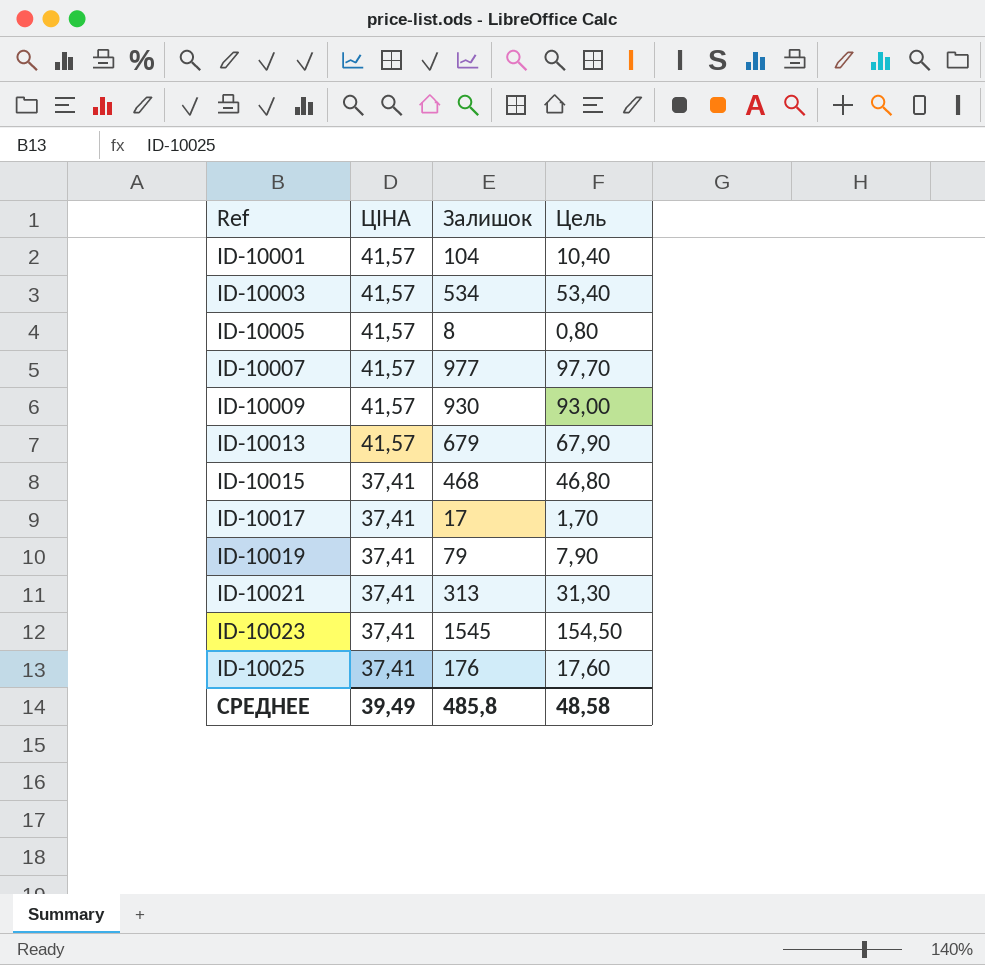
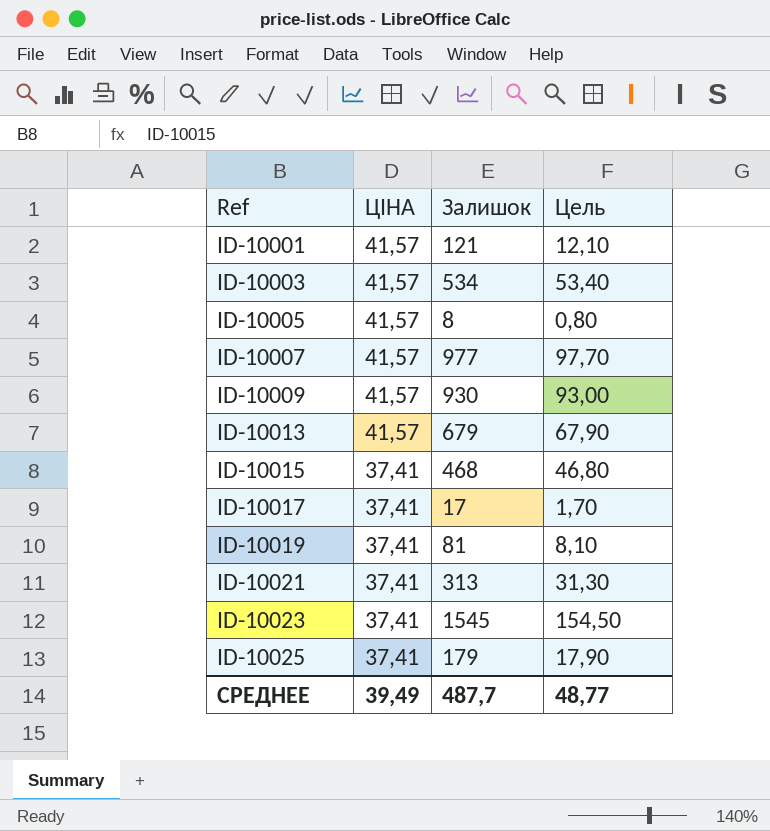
ID-10001 | Залишок: 104 -> 121
ID-10001 | Цель: 10,40 -> 12,10
ID-10019 | Залишок: 79 -> 81
ID-10019 | Цель: 7,90 -> 8,10
ID-10025 | Залишок: 176 -> 179
ID-10025 | Цель: 17,60 -> 17,90
СРЕДНЕЕ | Залишок: 485,8 -> 487,7
СРЕДНЕЕ | Цель: 48,58 -> 48,77

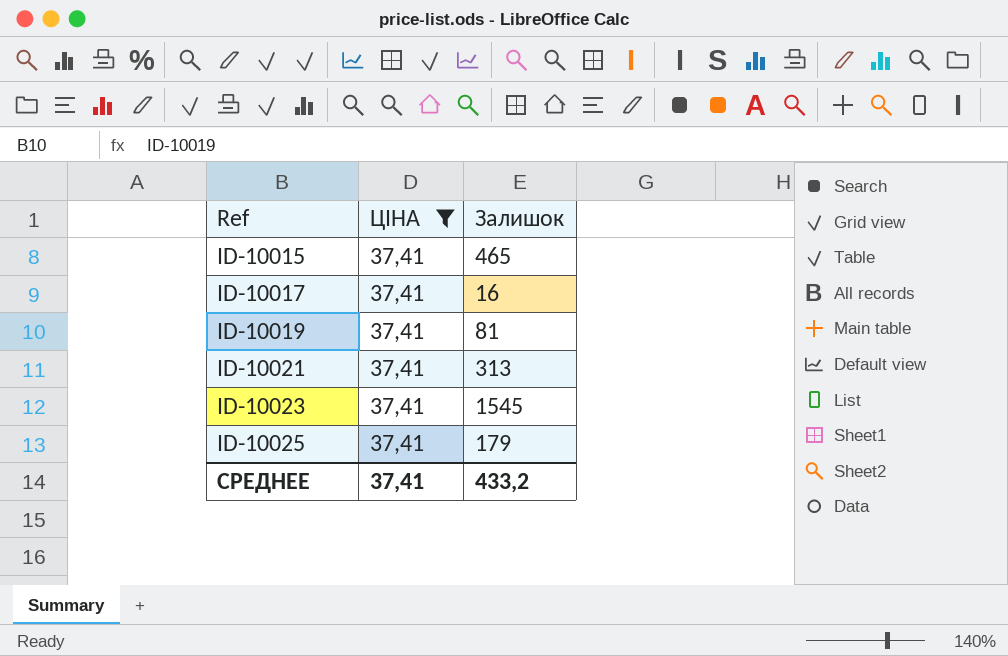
filter: none -> ЦІНА = 37,41
column Цель | formula: [Залишок] * 0,1 -> none
ID-10015 | Залишок: 468 -> 465
ID-10017 | Залишок: 17 -> 16
СРЕДНЕЕ | ЦІНА: 39,49 -> 37,41
СРЕДНЕЕ | Залишок: 487,7 -> 433,2

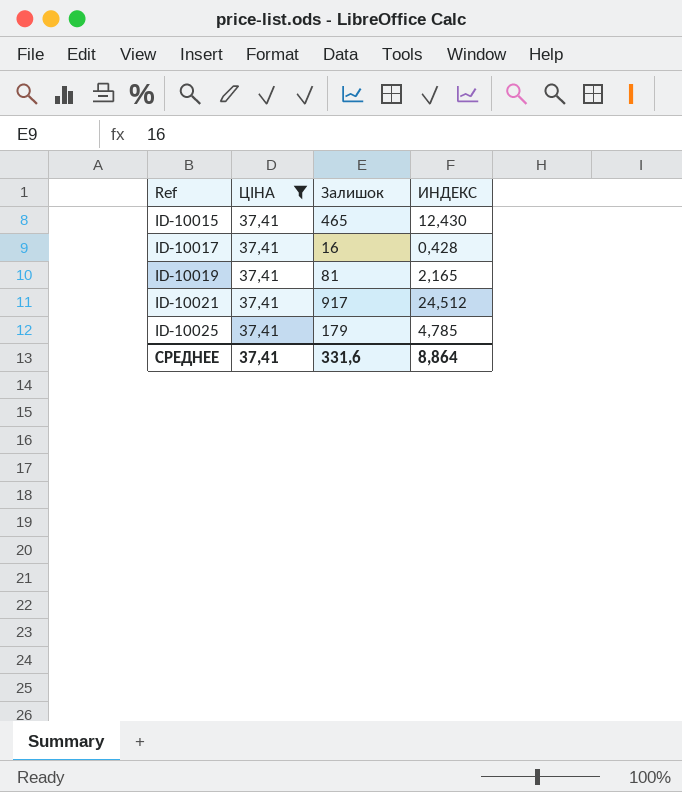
column ИНДЕКС | formula: none -> [Залишок] / [ЦІНА]
row ID-10023: 37,41 | 1545 -> none
ID-10021 | Залишок: 313 -> 917
СРЕДНЕЕ | Залишок: 433,2 -> 331,6

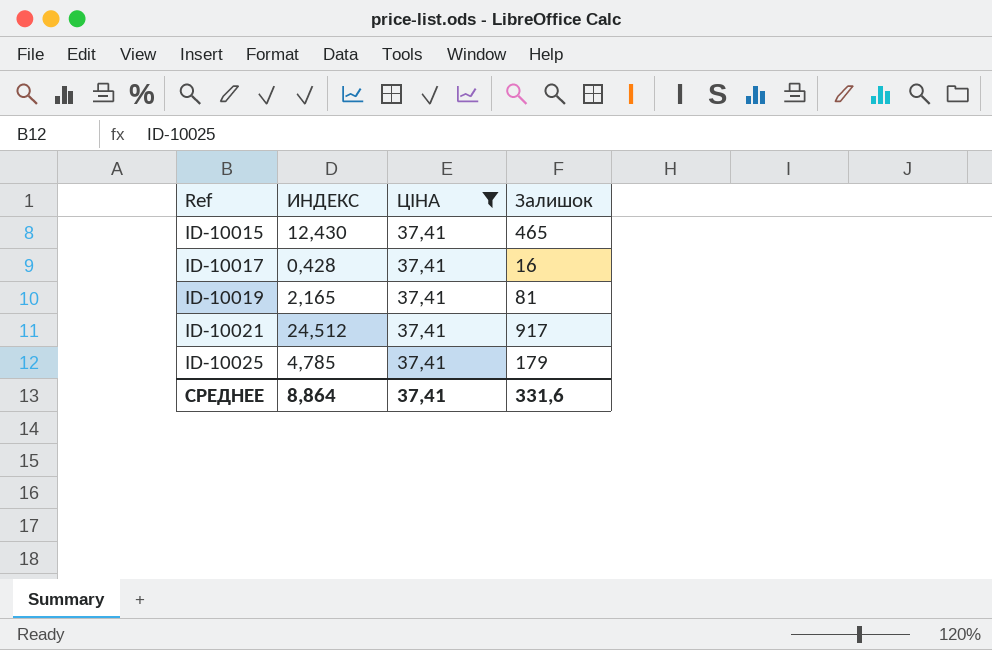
column ИНДЕКС | position: 4 -> 2

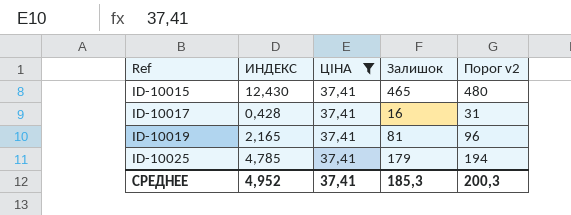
column Порог v2 | formula: none -> [Залишок] + 15
row ID-10021: 24,512 | 37,41 | 917 -> none
СРЕДНЕЕ | ИНДЕКС: 8,864 -> 4,952
СРЕДНЕЕ | Залишок: 331,6 -> 185,3

